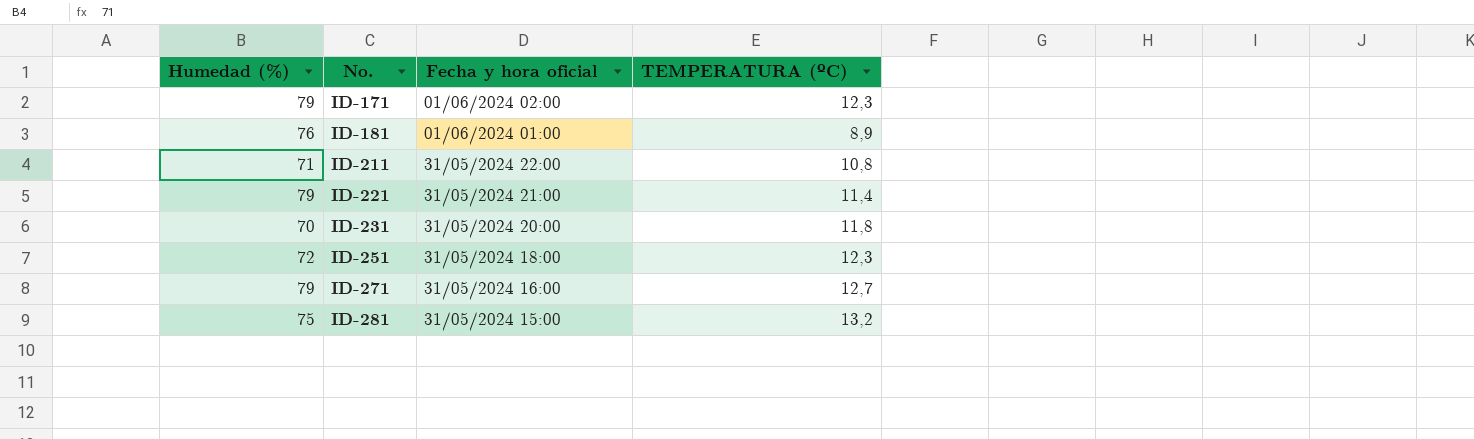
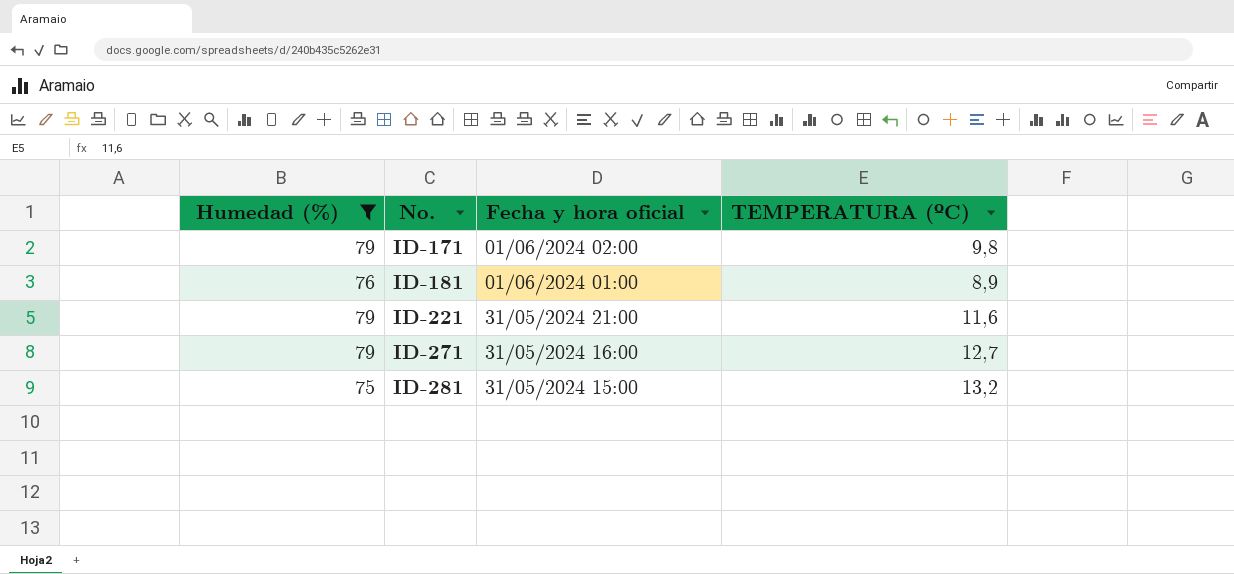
filter: none -> Humedad (%) >= 75
ID-171 | TEMPERATURA (ºC): 12,3 -> 9,8
ID-221 | TEMPERATURA (ºC): 11,4 -> 11,6

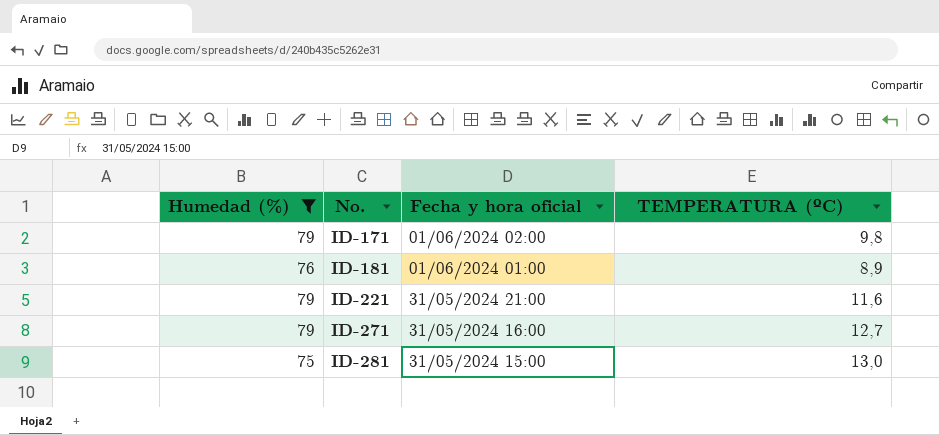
ID-281 | TEMPERATURA (ºC): 13,2 -> 13,0

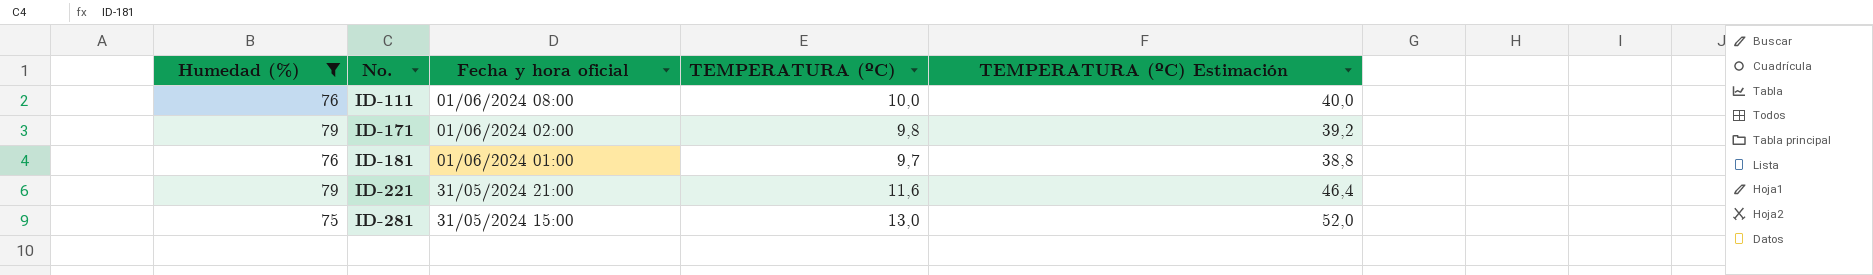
column TEMPERATURA (ºC) Estimación | formula: none -> [TEMPERATURA (ºC)] * 4
row ID-271: 79 | 31/05/2024 16:00 | 12,7 -> none
row ID-111: none -> 76 | 01/06/2024 08:00 | 10,0 | 40,0
ID-181 | TEMPERATURA (ºC): 8,9 -> 9,7

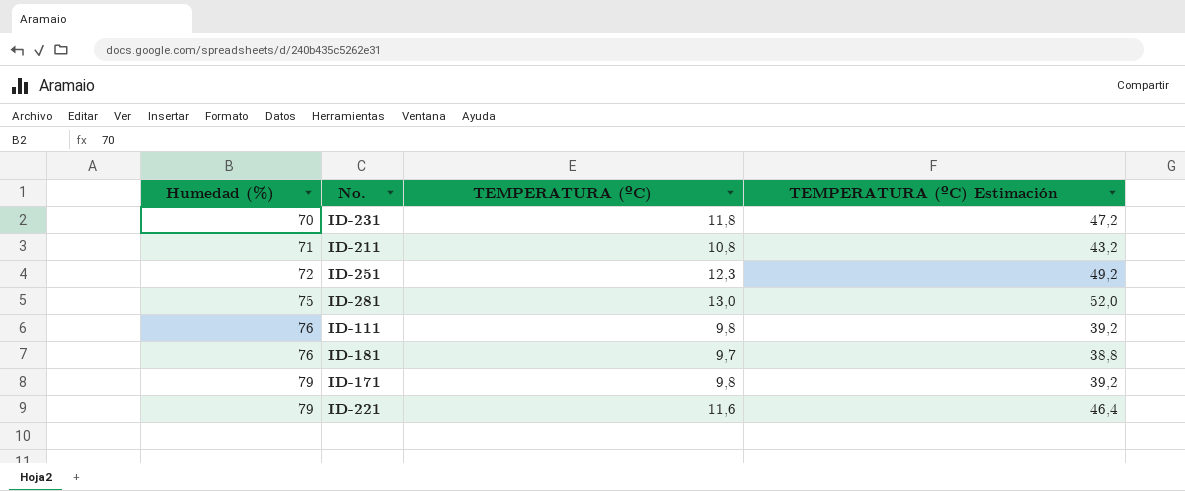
filter: Humedad (%) >= 75 -> none
row order: No. ascending -> Humedad (%) ascending
column Fecha y hora oficial | position: 3 -> none
ID-111 | TEMPERATURA (ºC): 10,0 -> 9,8
ID-111 | TEMPERATURA (ºC) Estimación: 40,0 -> 39,2

